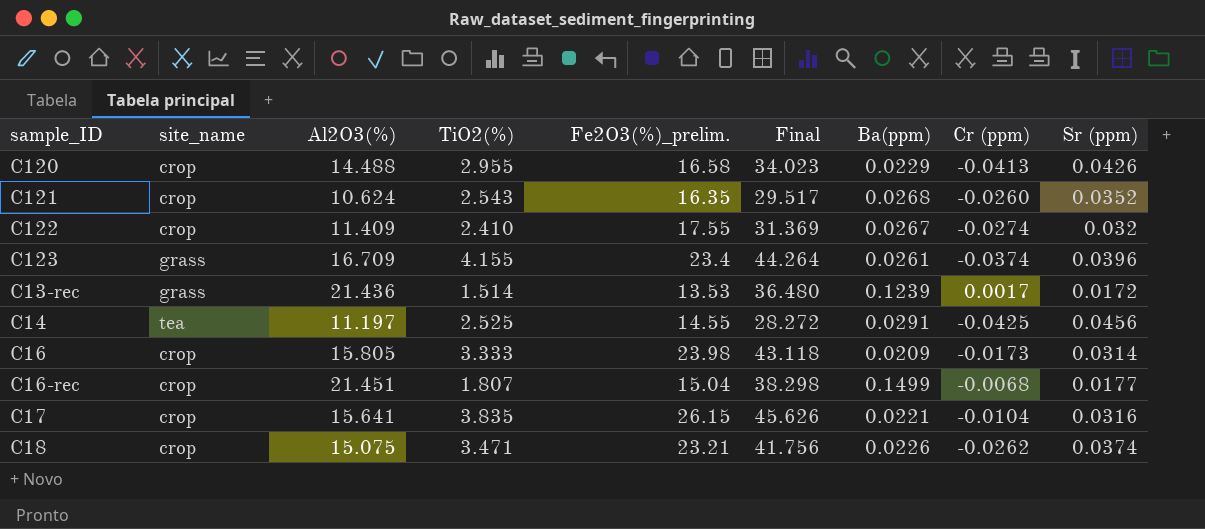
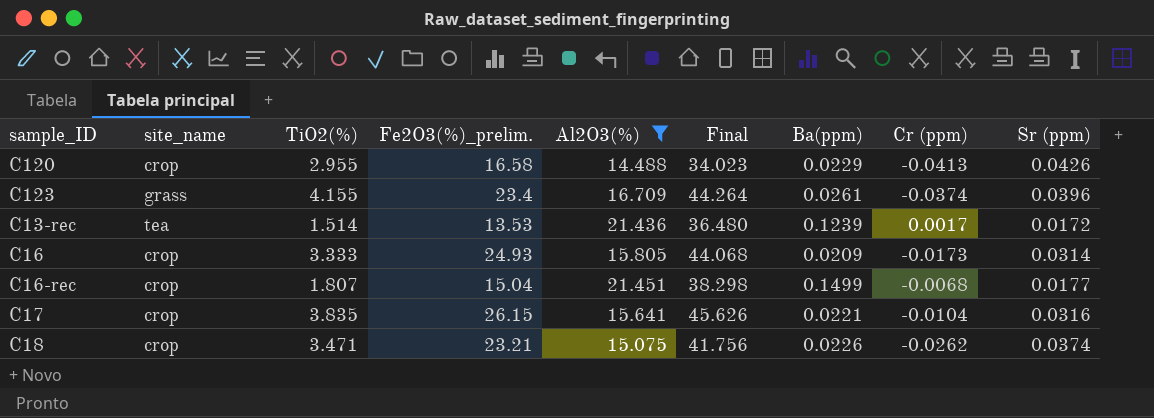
filter: none -> Al2O3(%) >= 14.488
column Al2O3(%) | position: 3 -> 5
C13-rec | site_name: grass -> tea
C16 | Fe2O3(%)_prelim.: 23.98 -> 24.93
C16 | Final: 43.118 -> 44.068

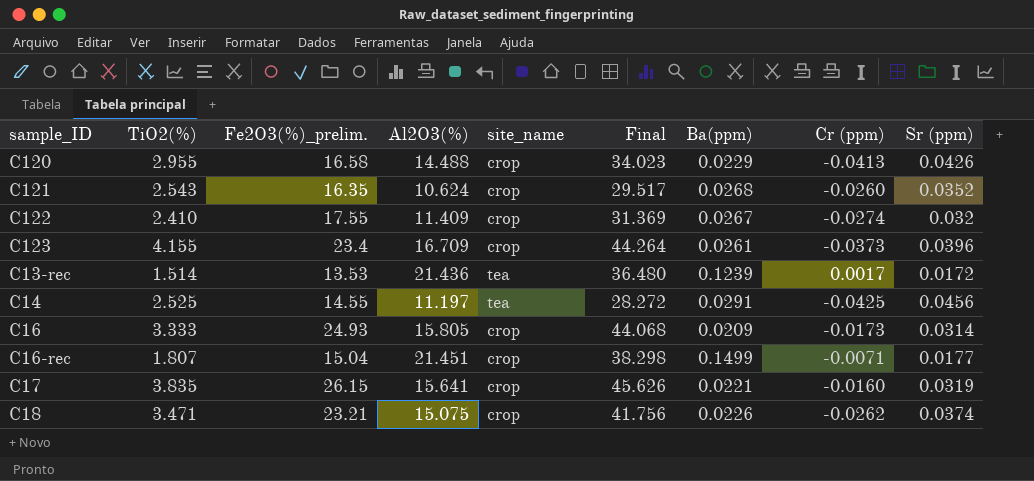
filter: Al2O3(%) >= 14.488 -> none
column site_name | position: 2 -> 5
C123 | site_name: grass -> crop
C123 | Cr (ppm): -0.0374 -> -0.0373
C16-rec | Cr (ppm): -0.0068 -> -0.0071
C17 | Cr (ppm): -0.0104 -> -0.0160
C17 | Sr (ppm): 0.0316 -> 0.0319

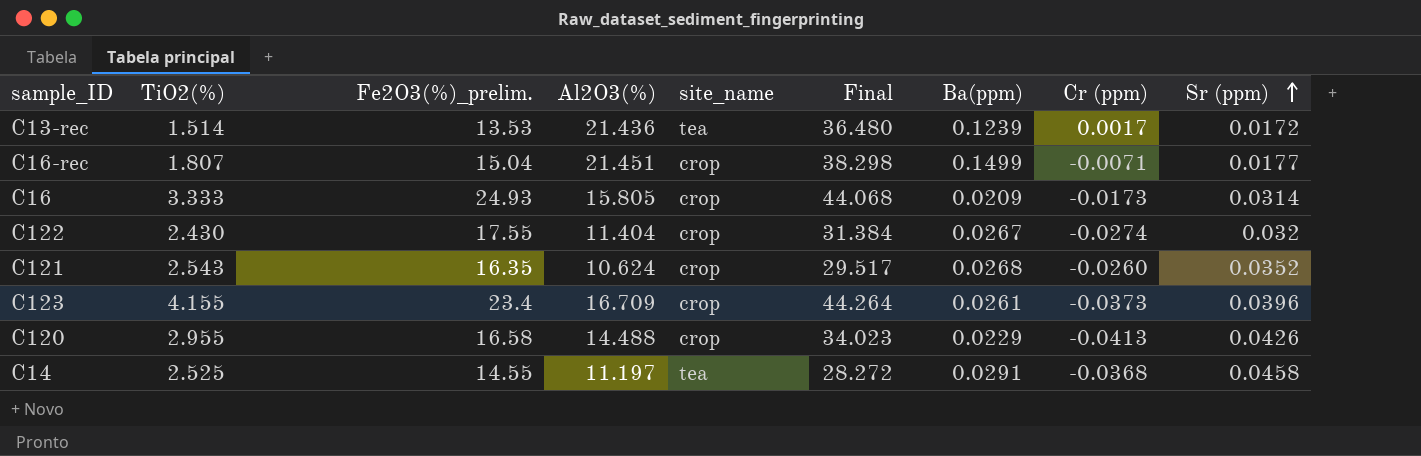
row order: none -> Sr (ppm) ascending
row C17: 3.835 | 26.15 | 15.641 | crop | 45.626 | 0.0221 | -0.0160 | 0.0319 -> none
row C18: 3.471 | 23.21 | 15.075 | crop | 41.756 | 0.0226 | -0.0262 | 0.0374 -> none
C122 | TiO2(%): 2.410 -> 2.430
C122 | Al2O3(%): 11.409 -> 11.404
C122 | Final: 31.369 -> 31.384
C14 | Cr (ppm): -0.0425 -> -0.0368
C14 | Sr (ppm): 0.0456 -> 0.0458

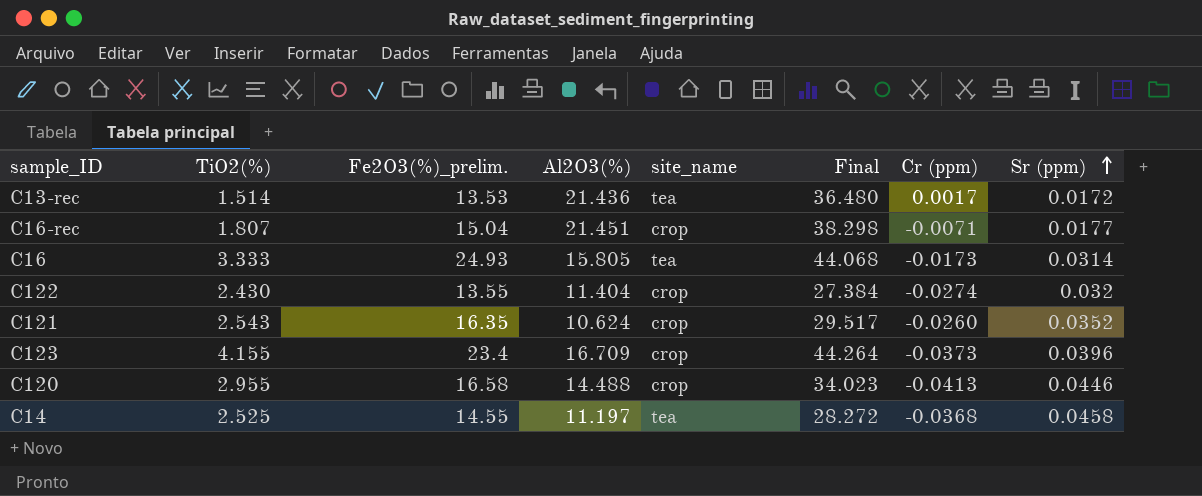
column Ba(ppm) | position: 7 -> none
C16 | site_name: crop -> tea
C122 | Fe2O3(%)_prelim.: 17.55 -> 13.55
C122 | Final: 31.384 -> 27.384
C120 | Sr (ppm): 0.0426 -> 0.0446

